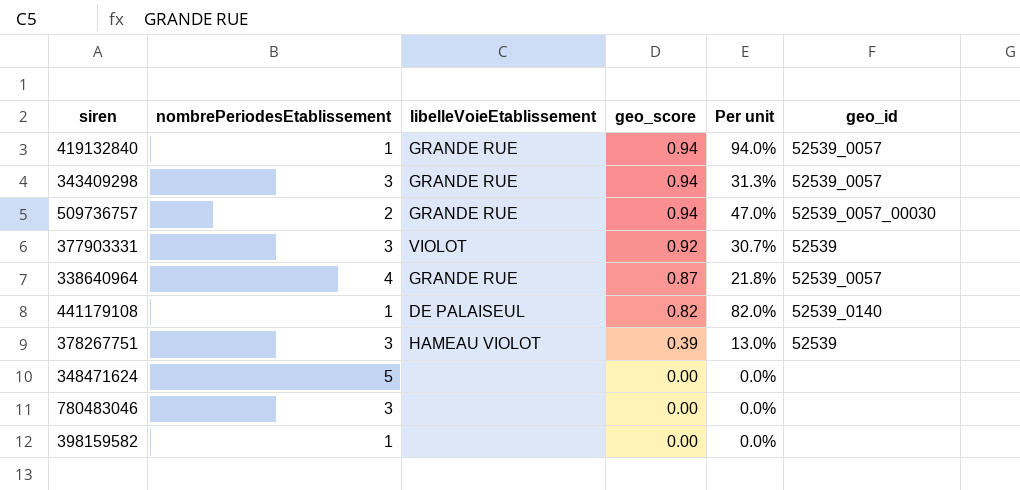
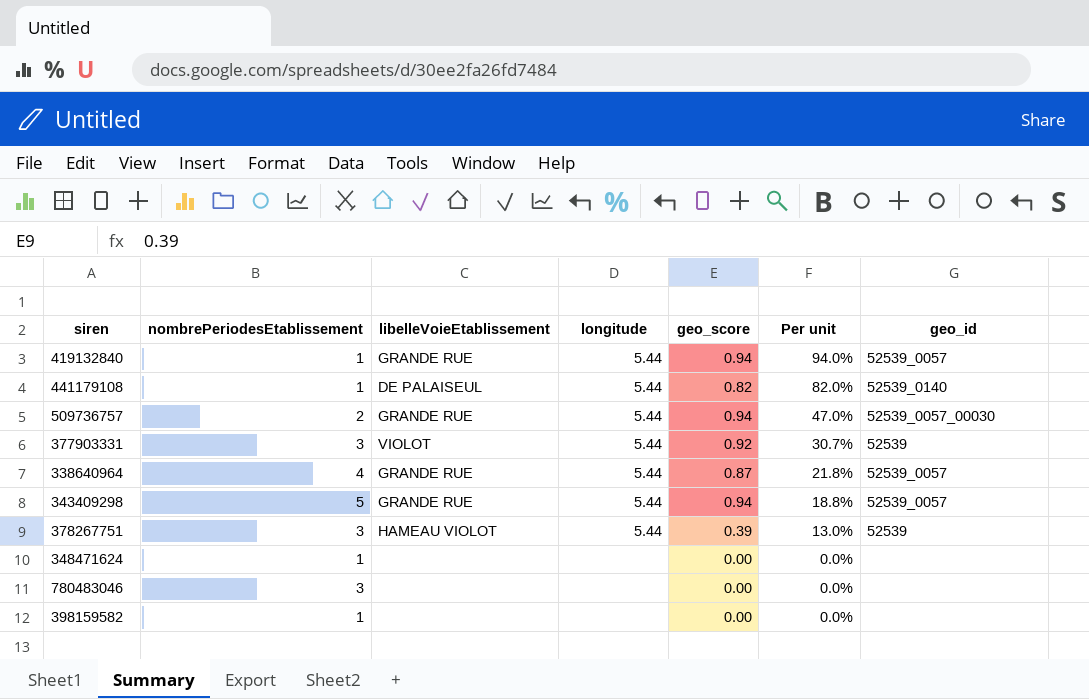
row order: geo_score descending -> Per unit descending
column longitude | position: none -> 4
343409298 | nombrePeriodesEtablissement: 3 -> 5
343409298 | Per unit: 31.3% -> 18.8%
348471624 | nombrePeriodesEtablissement: 5 -> 1

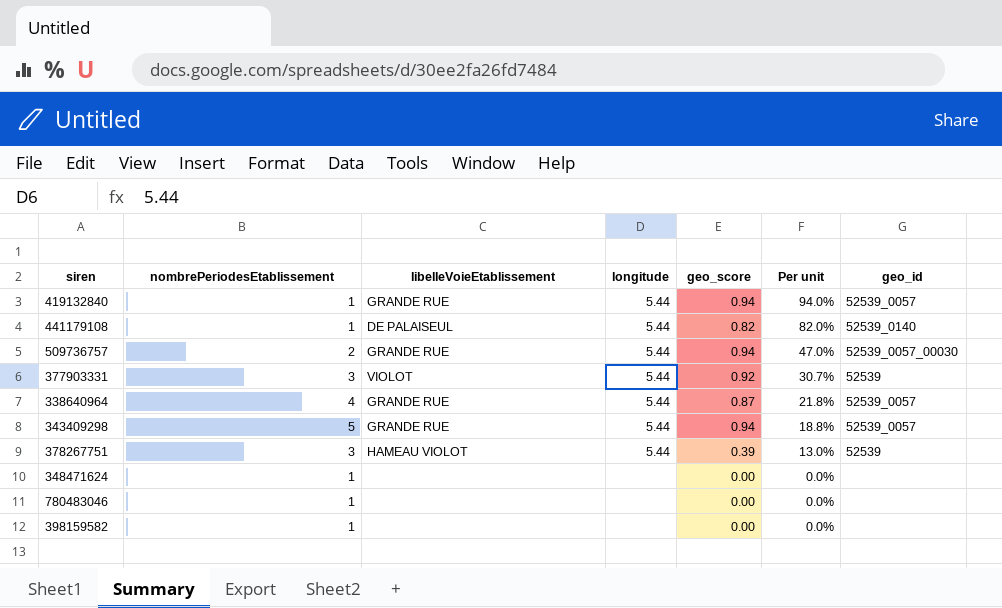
780483046 | nombrePeriodesEtablissement: 3 -> 1

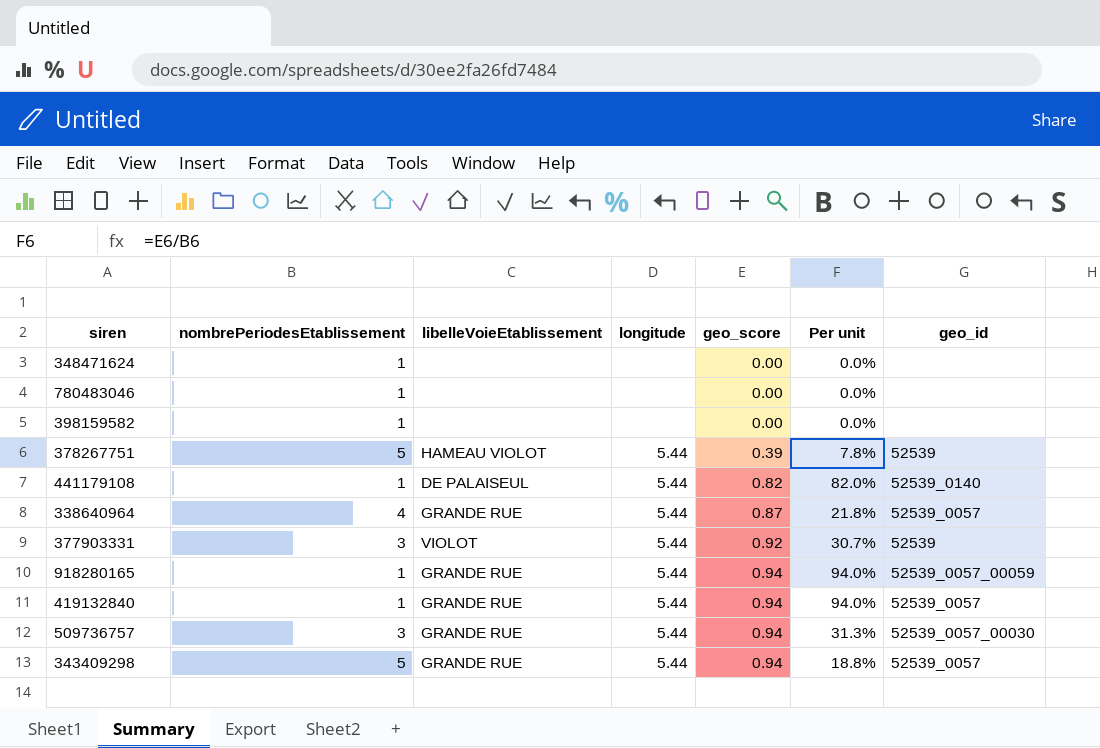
row order: Per unit descending -> geo_score ascending
378267751 | nombrePeriodesEtablissement: 3 -> 5
378267751 | Per unit: 13.0% -> 7.8%
row 918280165: none -> 1 | GRANDE RUE | 5.44 | 0.94 | 94.0% | 52539_0057_00059
509736757 | nombrePeriodesEtablissement: 2 -> 3
509736757 | Per unit: 47.0% -> 31.3%

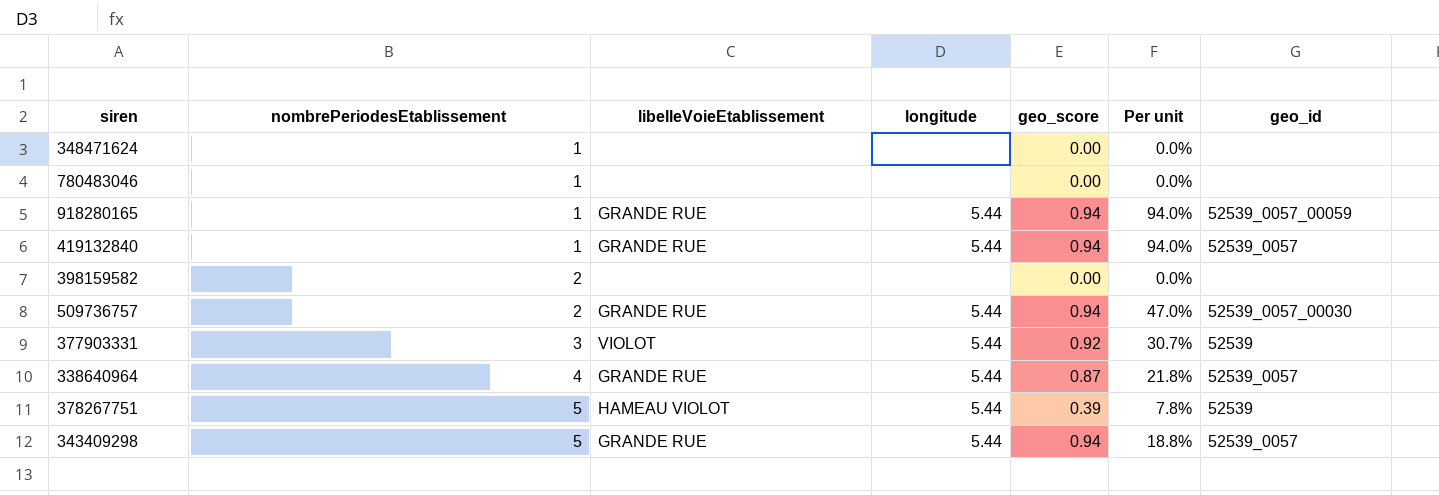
row order: geo_score ascending -> nombrePeriodesEtablissement ascending
row 441179108: 1 | DE PALAISEUL | 5.44 | 0.82 | 82.0% | 52539_0140 -> none
398159582 | nombrePeriodesEtablissement: 1 -> 2
509736757 | nombrePeriodesEtablissement: 3 -> 2
509736757 | Per unit: 31.3% -> 47.0%

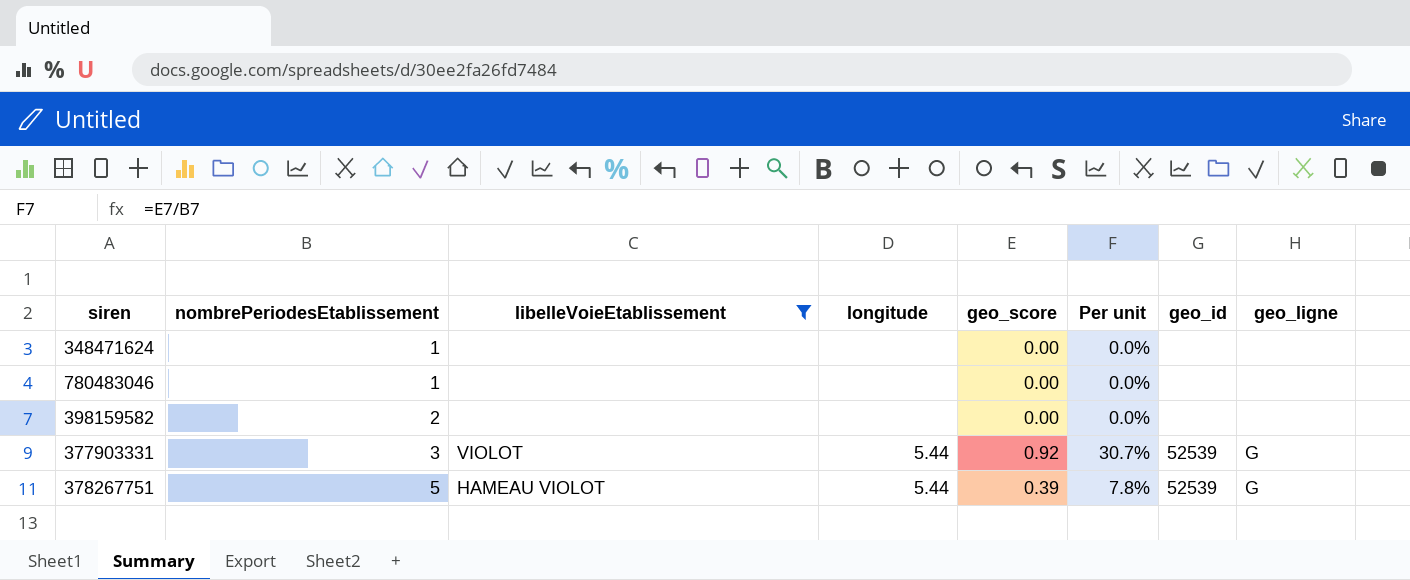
filter: none -> libelleVoieEtablissement != GRANDE RUE
column geo_ligne | position: none -> 8

